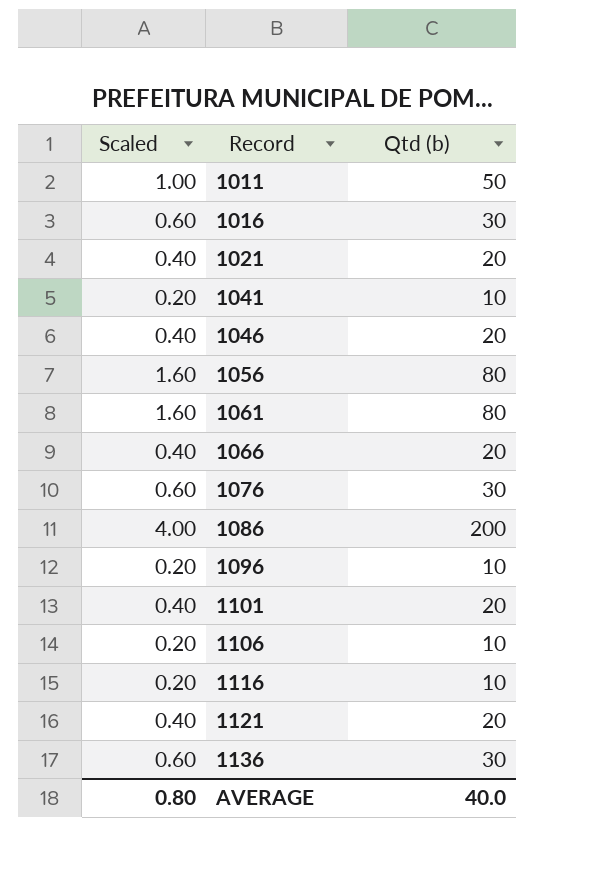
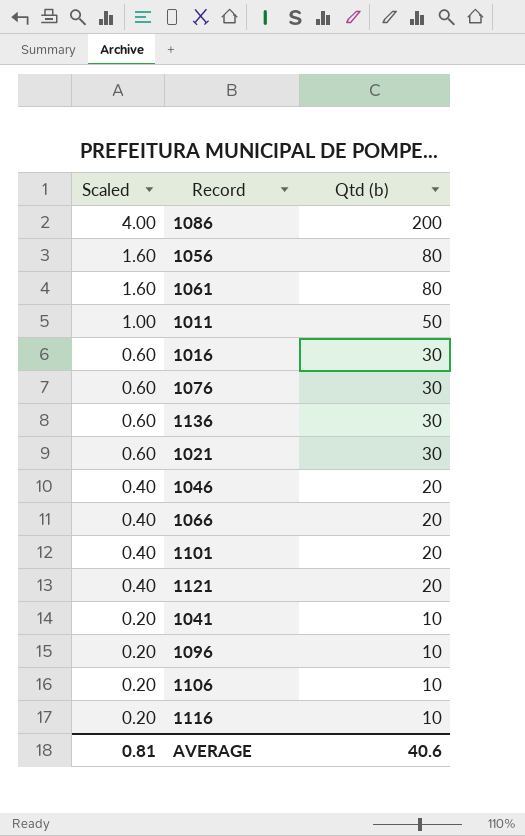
row order: Record ascending -> Scaled descending
1021 | Scaled: 0.40 -> 0.60
1021 | Qtd (b): 20 -> 30
AVERAGE | Scaled: 0.80 -> 0.81
AVERAGE | Qtd (b): 40.0 -> 40.6

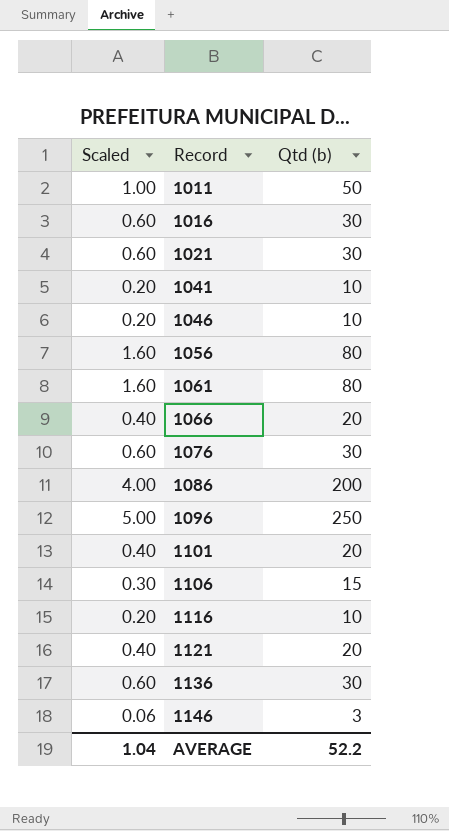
row order: Scaled descending -> Record ascending
1046 | Scaled: 0.40 -> 0.20
1046 | Qtd (b): 20 -> 10
1096 | Scaled: 0.20 -> 5.00
1096 | Qtd (b): 10 -> 250
1106 | Scaled: 0.20 -> 0.30
1106 | Qtd (b): 10 -> 15
row 1146: none -> 0.06 | 3
AVERAGE | Scaled: 0.81 -> 1.04
AVERAGE | Qtd (b): 40.6 -> 52.2

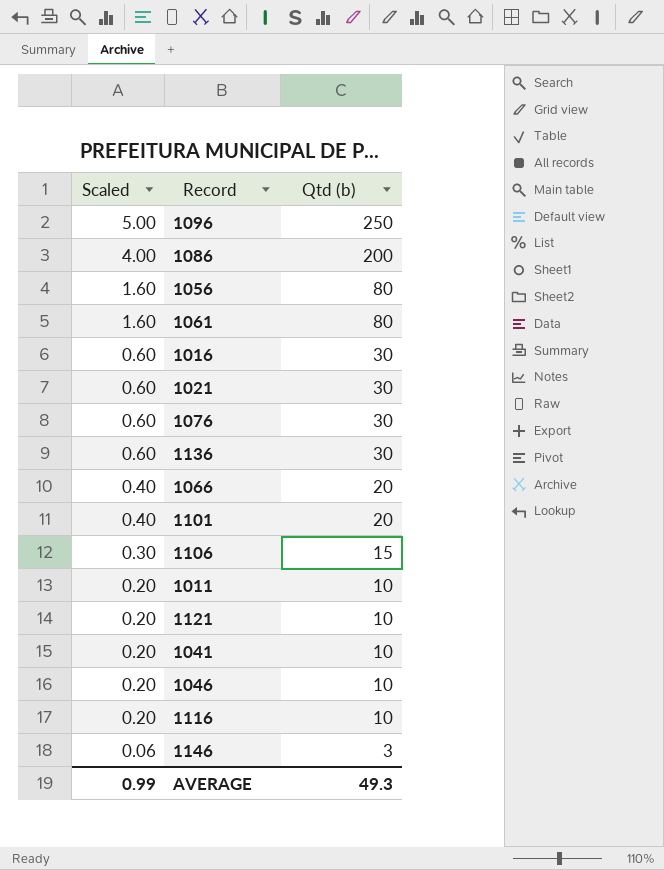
row order: Record ascending -> Scaled descending
1011 | Scaled: 1.00 -> 0.20
1011 | Qtd (b): 50 -> 10
1121 | Scaled: 0.40 -> 0.20
1121 | Qtd (b): 20 -> 10
AVERAGE | Scaled: 1.04 -> 0.99
AVERAGE | Qtd (b): 52.2 -> 49.3

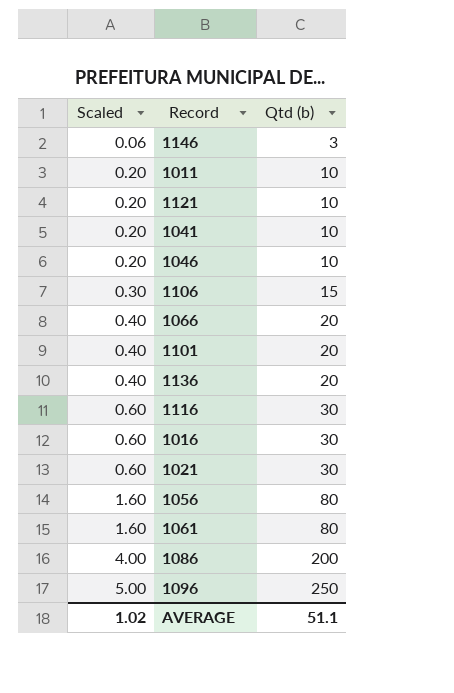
row order: Scaled descending -> Scaled ascending
row 1076: 0.60 | 30 -> none
1136 | Scaled: 0.60 -> 0.40
1136 | Qtd (b): 30 -> 20
1116 | Scaled: 0.20 -> 0.60
1116 | Qtd (b): 10 -> 30
AVERAGE | Scaled: 0.99 -> 1.02
AVERAGE | Qtd (b): 49.3 -> 51.1

